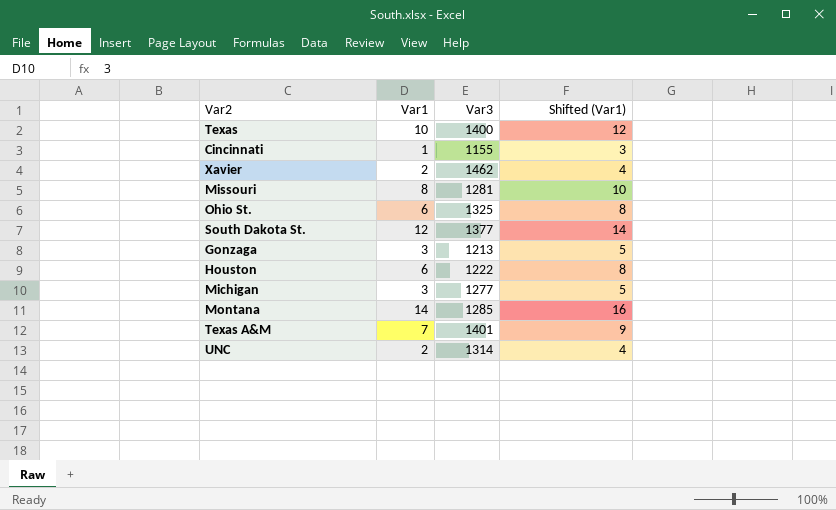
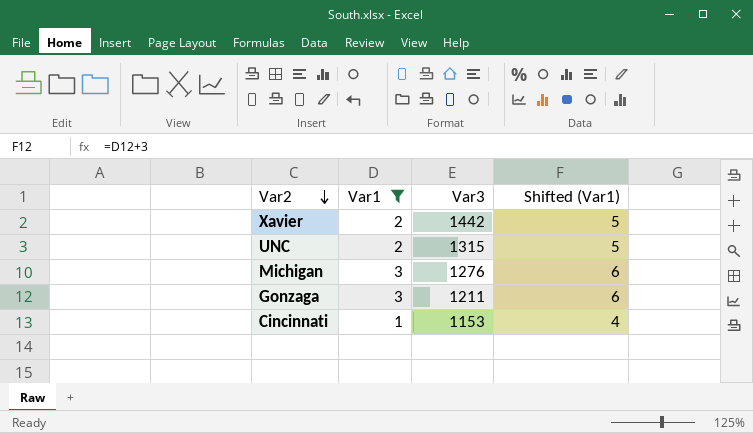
filter: none -> Var1 <= 3
row order: none -> Var2 descending
column Shifted (Var1) | formula: [Var1] + 2 -> [Var1] + 3
Xavier | Var3: 1462 -> 1442
UNC | Var3: 1314 -> 1315
Michigan | Var3: 1277 -> 1276
Gonzaga | Var3: 1213 -> 1211
Cincinnati | Var3: 1155 -> 1153

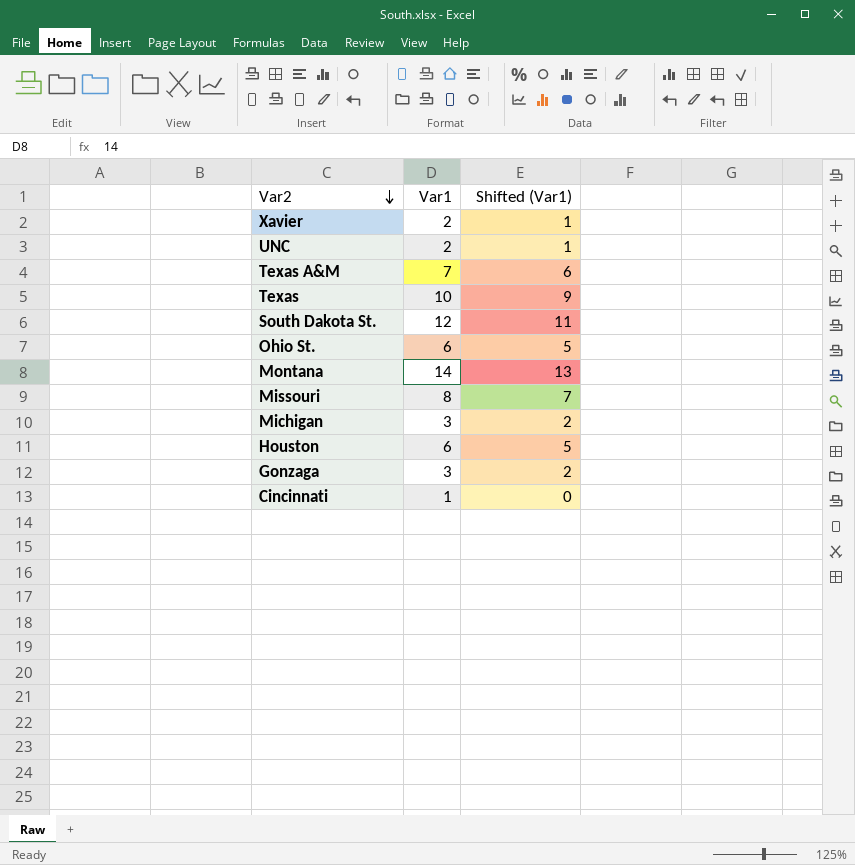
filter: Var1 <= 3 -> none
column Var3 | position: 3 -> none
column Shifted (Var1) | formula: [Var1] + 3 -> [Var1] - 1

